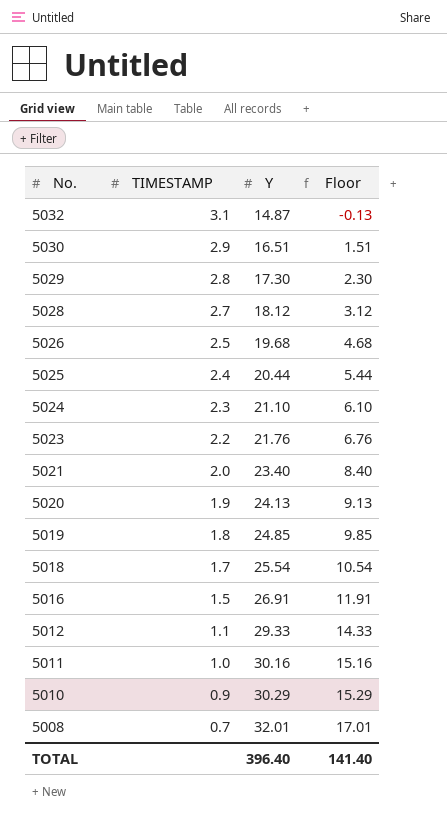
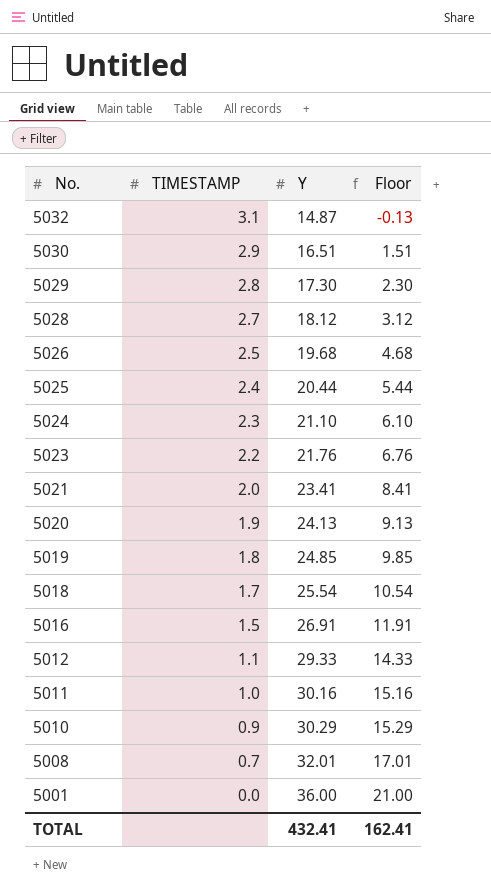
5021 | Y: 23.40 -> 23.41
5021 | Floor: 8.40 -> 8.41
row 5001: none -> 0.0 | 36.00 | 21.00
TOTAL | Y: 396.40 -> 432.41
TOTAL | Floor: 141.40 -> 162.41

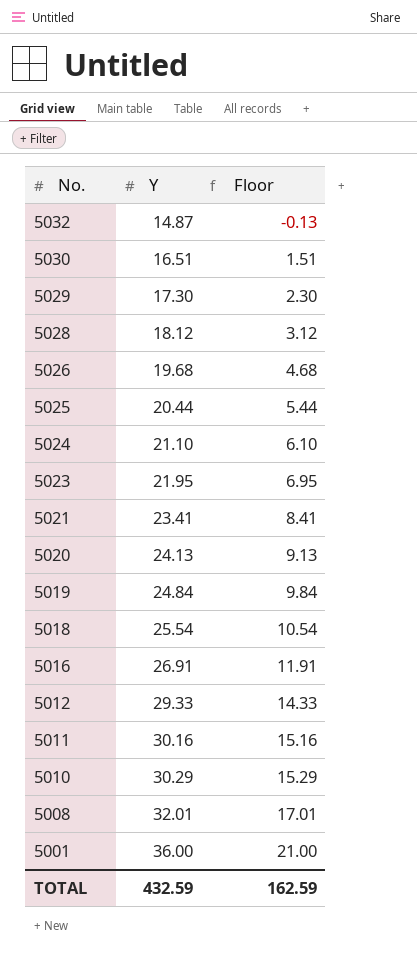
column TIMESTAMP | position: 2 -> none
5023 | Y: 21.76 -> 21.95
5023 | Floor: 6.76 -> 6.95
5019 | Y: 24.85 -> 24.84
5019 | Floor: 9.85 -> 9.84
TOTAL | Y: 432.41 -> 432.59
TOTAL | Floor: 162.41 -> 162.59

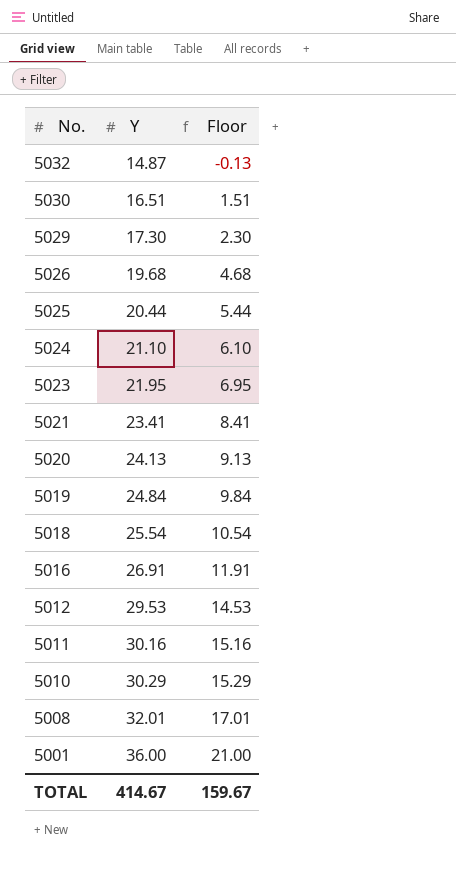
row 5028: 18.12 | 3.12 -> none
5012 | Y: 29.33 -> 29.53
5012 | Floor: 14.33 -> 14.53
TOTAL | Y: 432.59 -> 414.67
TOTAL | Floor: 162.59 -> 159.67

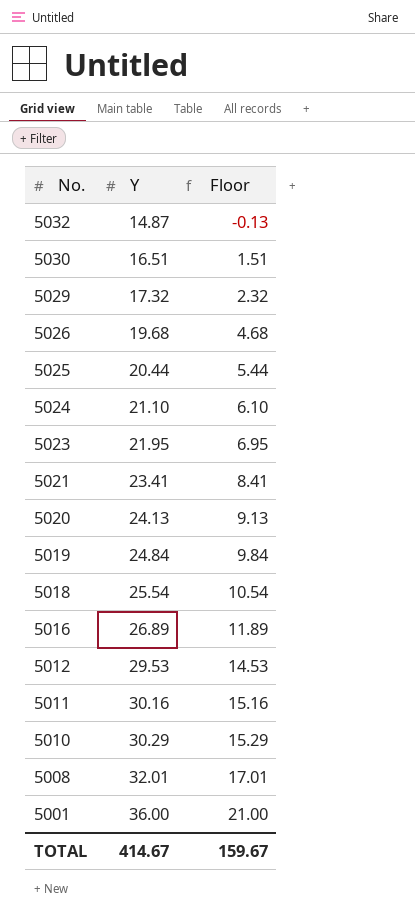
5029 | Y: 17.30 -> 17.32
5029 | Floor: 2.30 -> 2.32
5016 | Y: 26.91 -> 26.89
5016 | Floor: 11.91 -> 11.89

